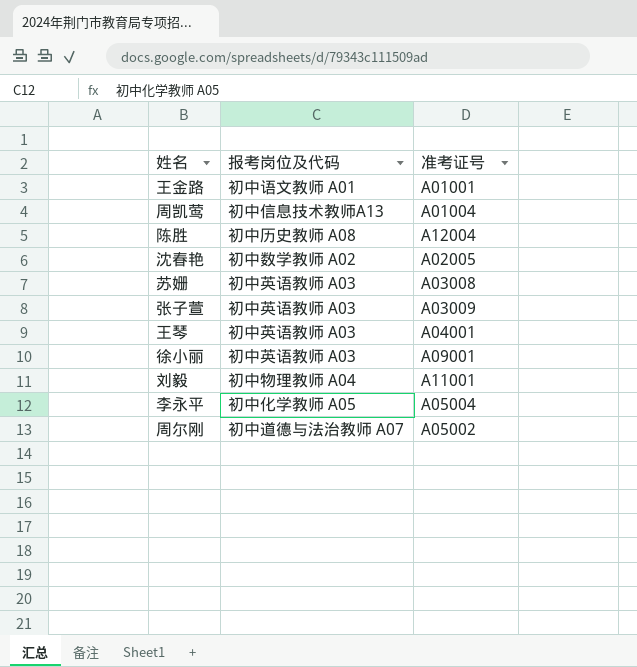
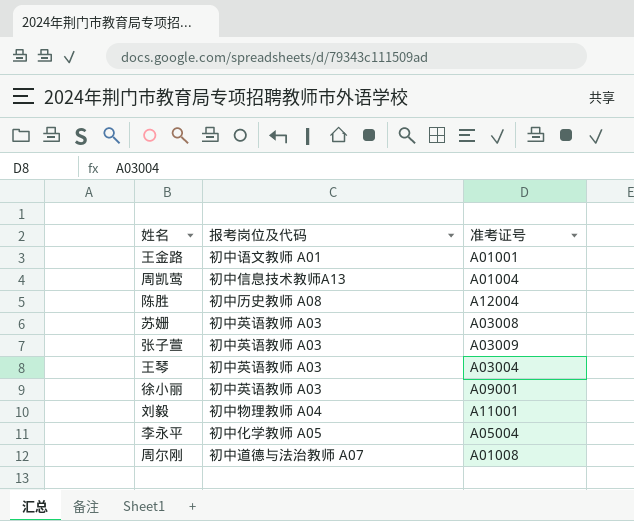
row 沈春艳: 初中数学教师 A02 | A02005 -> none
王琴 | 准考证号: A04001 -> A03004
周尔刚 | 准考证号: A05002 -> A01008

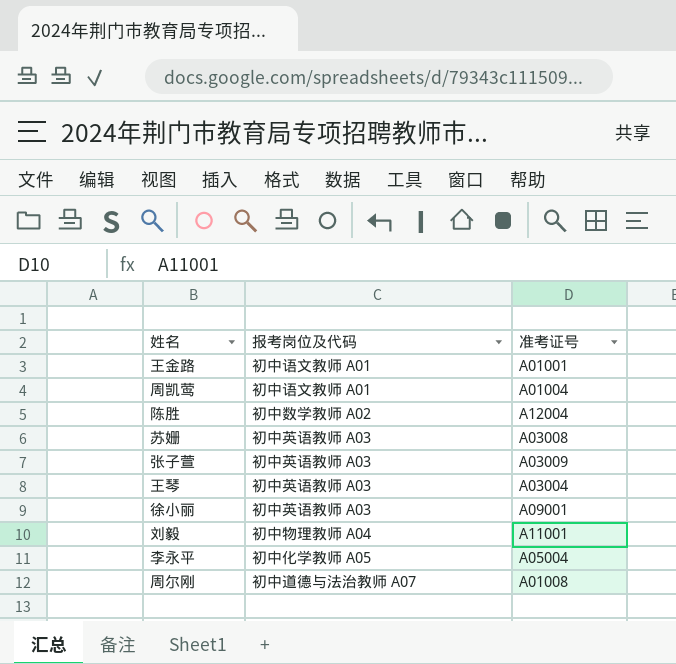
周凯莺 | 报考岗位及代码: 初中信息技术教师A13 -> 初中语文教师 A01
陈胜 | 报考岗位及代码: 初中历史教师 A08 -> 初中数学教师 A02

